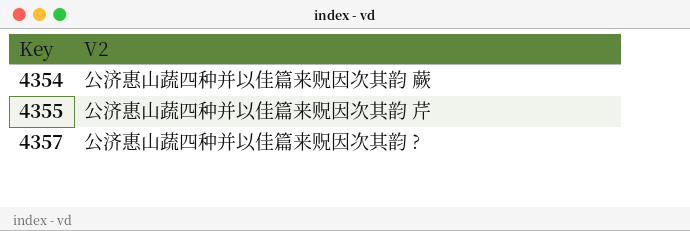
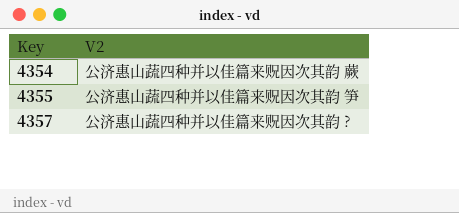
4355 | V2: 公济惠山蔬四种并以佳篇来贶因次其韵 芹 -> 公济惠山蔬四种并以佳篇来贶因次其韵 笋

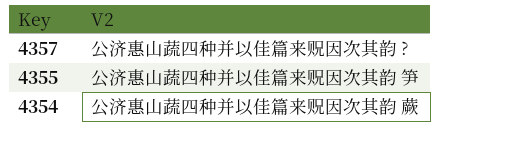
row order: Key ascending -> Key descending

